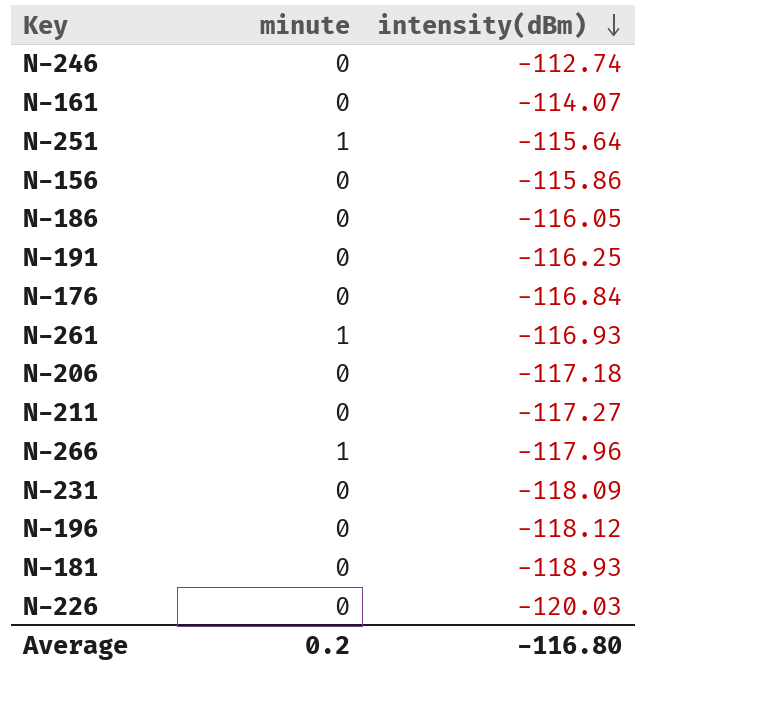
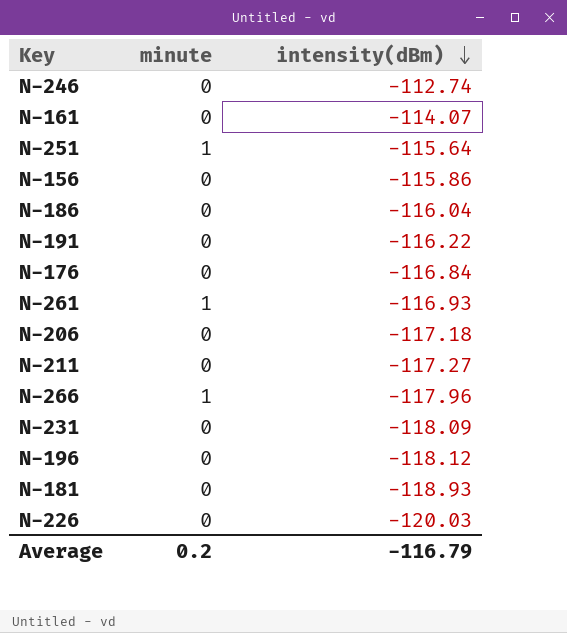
N-186 | intensity(dBm): -116.05 -> -116.04
N-191 | intensity(dBm): -116.25 -> -116.22
Average | intensity(dBm): -116.80 -> -116.79

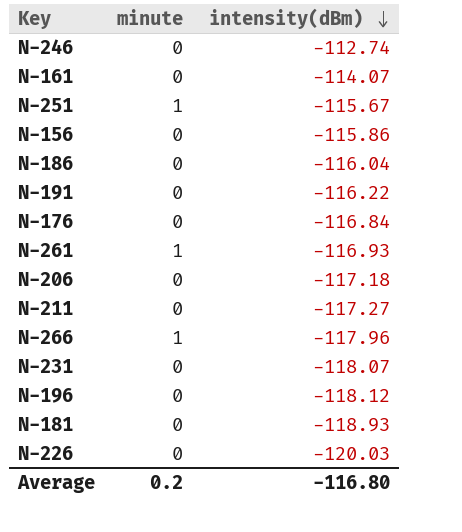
N-251 | intensity(dBm): -115.64 -> -115.67
N-231 | intensity(dBm): -118.09 -> -118.07
Average | intensity(dBm): -116.79 -> -116.80

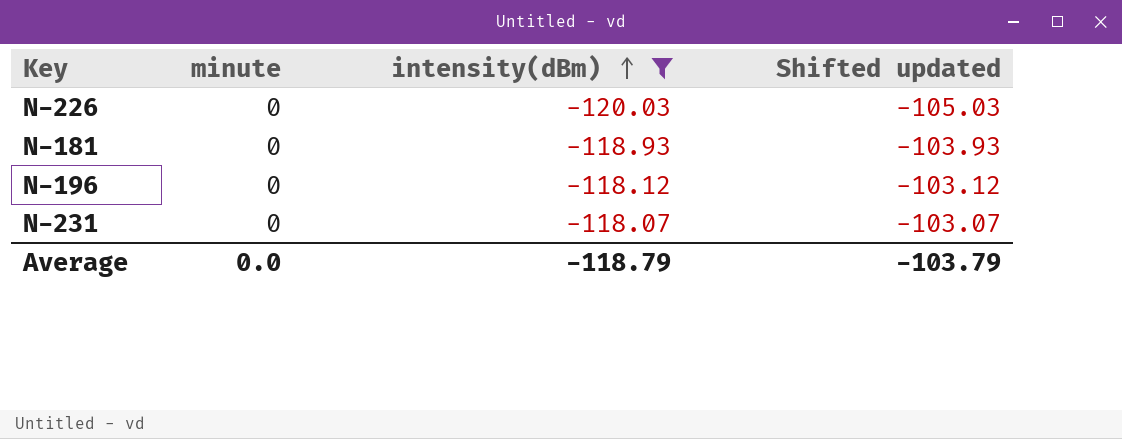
filter: none -> intensity(dBm) <= -118.07
row order: intensity(dBm) descending -> intensity(dBm) ascending
column Shifted updated | formula: none -> [intensity(dBm)] + 15
Average | minute: 0.2 -> 0.0
Average | intensity(dBm): -116.80 -> -118.79

